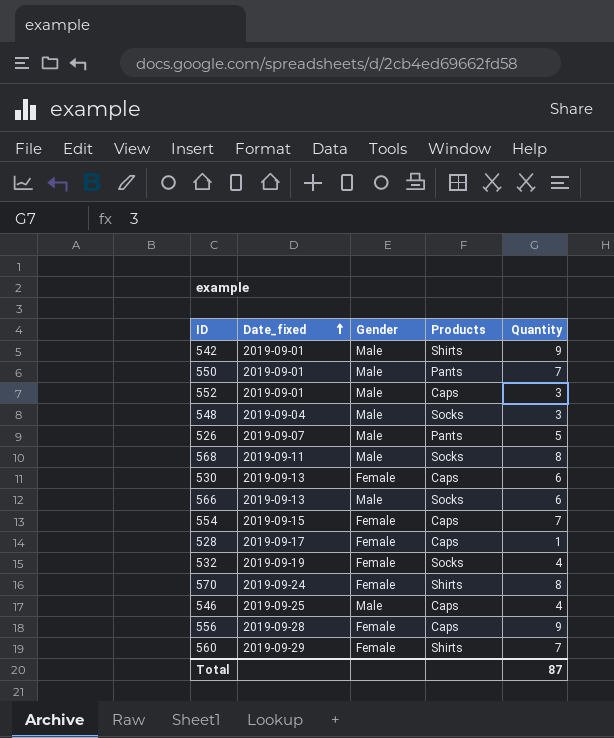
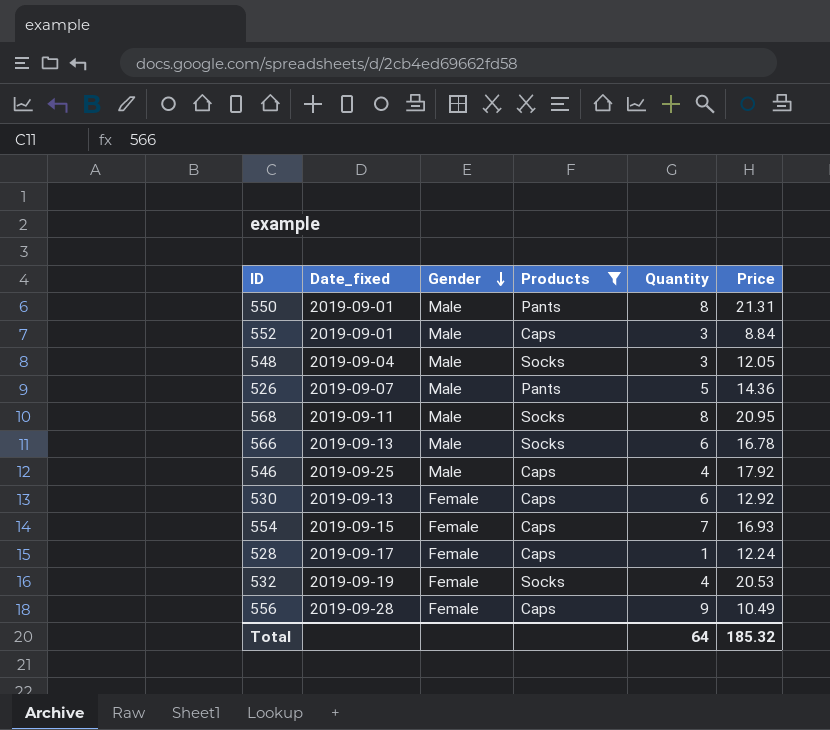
filter: none -> Products != Shirts
row order: Date_fixed ascending -> Gender descending
column Price | position: none -> 6
550 | Quantity: 7 -> 8
Total | Quantity: 87 -> 64

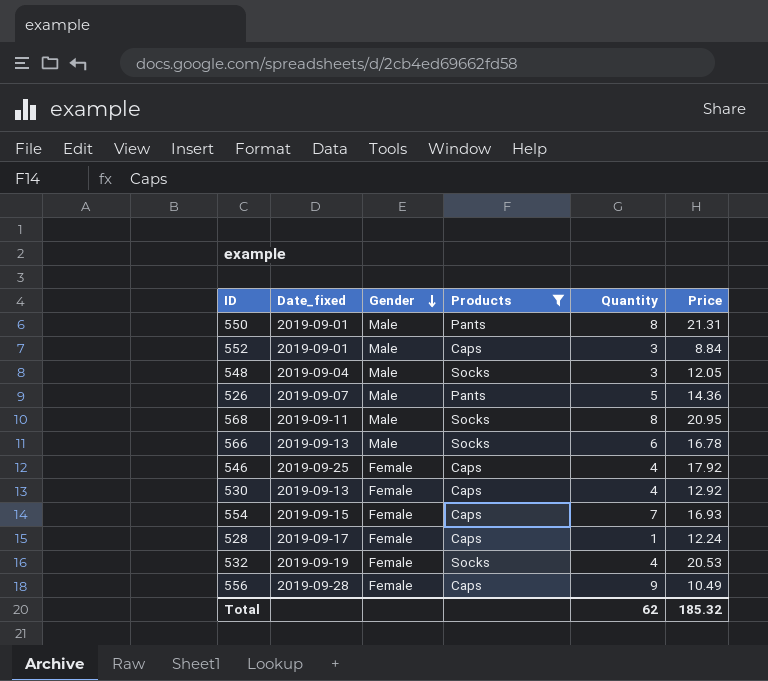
546 | Gender: Male -> Female
530 | Quantity: 6 -> 4
Total | Quantity: 64 -> 62

